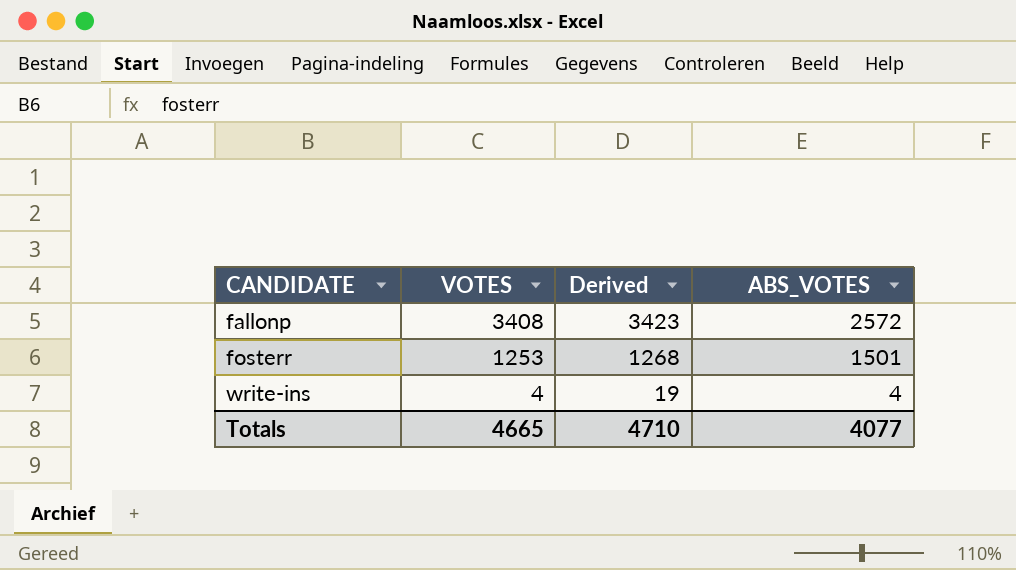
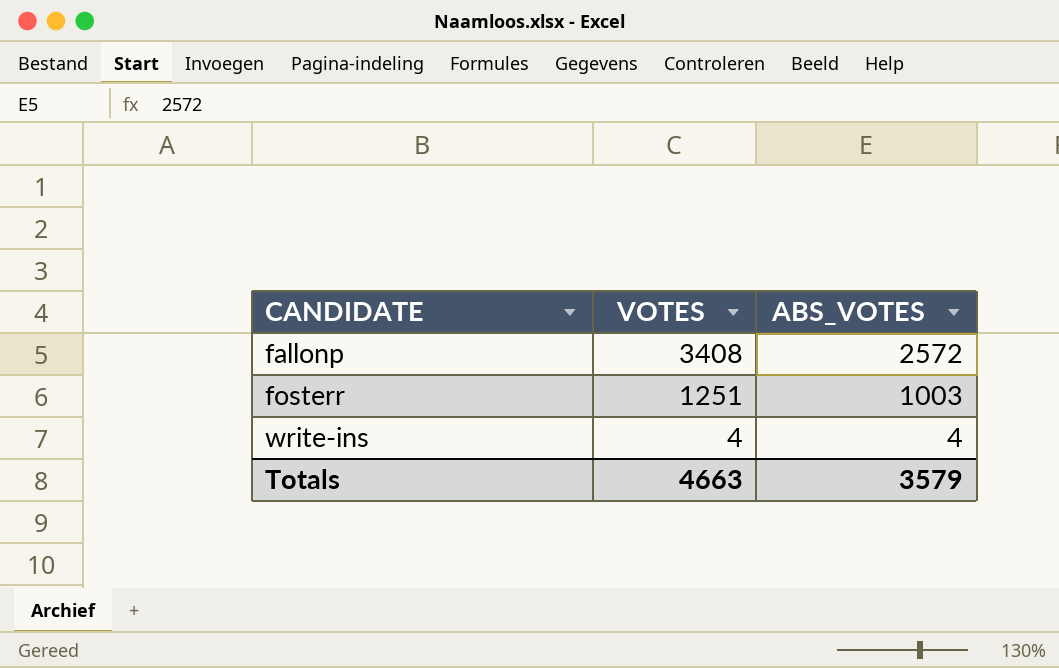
column Derived | formula: [VOTES] + 15 -> none
fosterr | VOTES: 1253 -> 1251
fosterr | ABS_VOTES: 1501 -> 1003
Totals | VOTES: 4665 -> 4663
Totals | ABS_VOTES: 4077 -> 3579

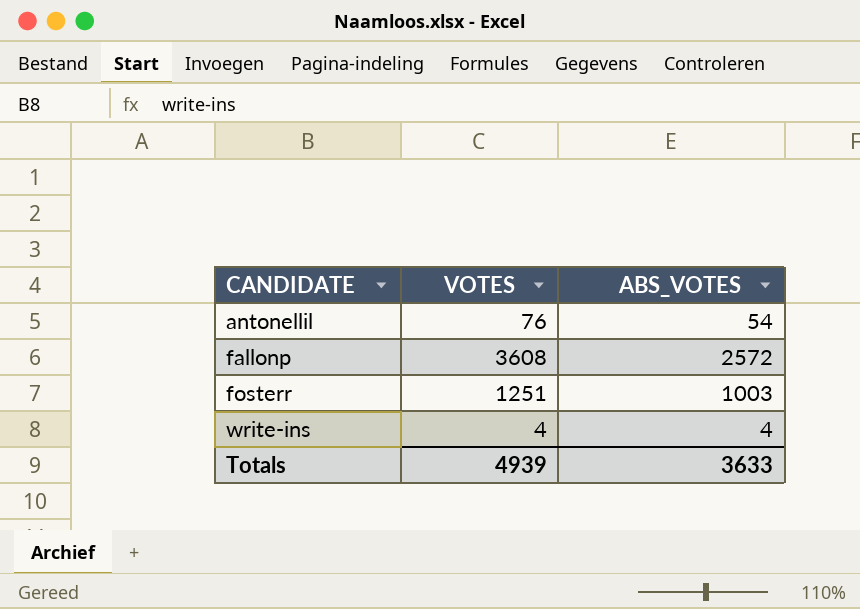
row antonellil: none -> 76 | 54
fallonp | VOTES: 3408 -> 3608
Totals | VOTES: 4663 -> 4939
Totals | ABS_VOTES: 3579 -> 3633

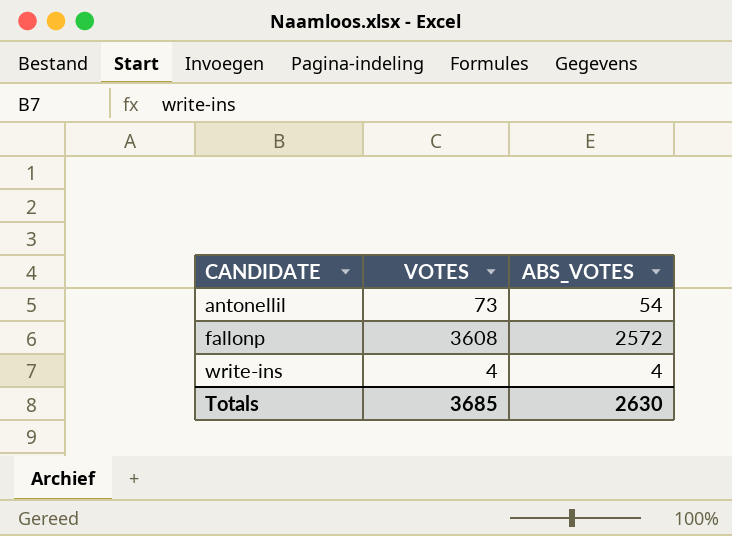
row fosterr: 1251 | 1003 -> none
antonellil | VOTES: 76 -> 73
Totals | VOTES: 4939 -> 3685
Totals | ABS_VOTES: 3633 -> 2630

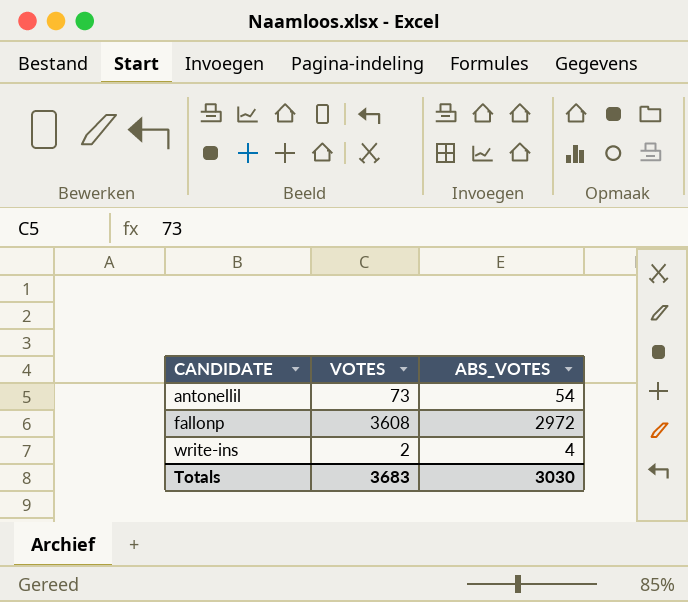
fallonp | ABS_VOTES: 2572 -> 2972
write-ins | VOTES: 4 -> 2
Totals | VOTES: 3685 -> 3683
Totals | ABS_VOTES: 2630 -> 3030

